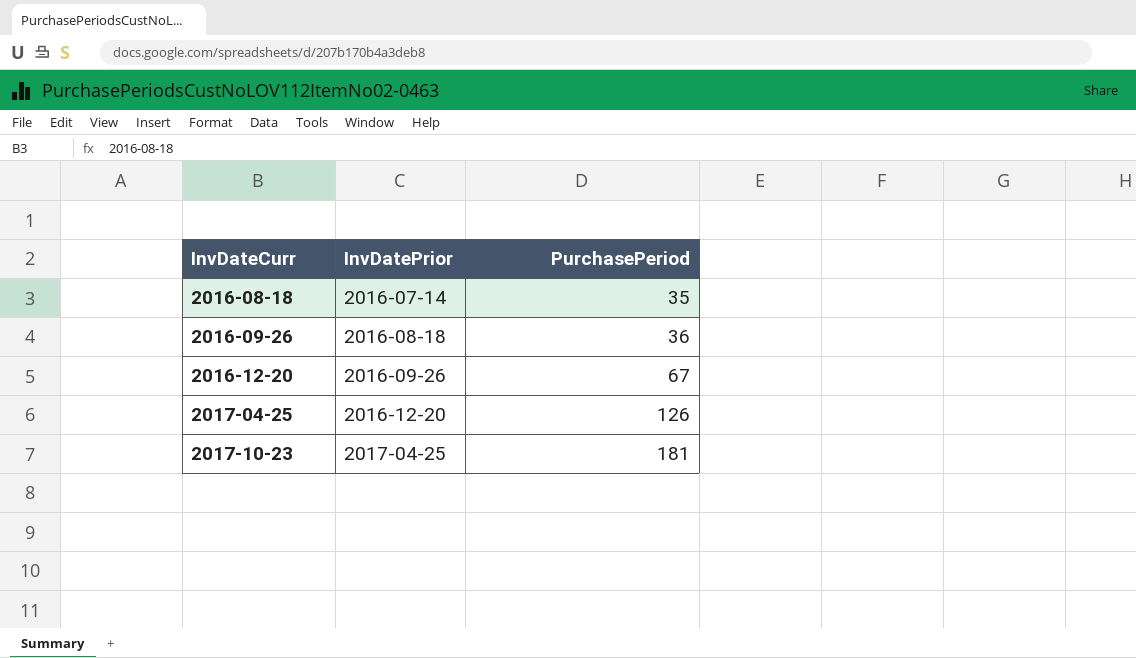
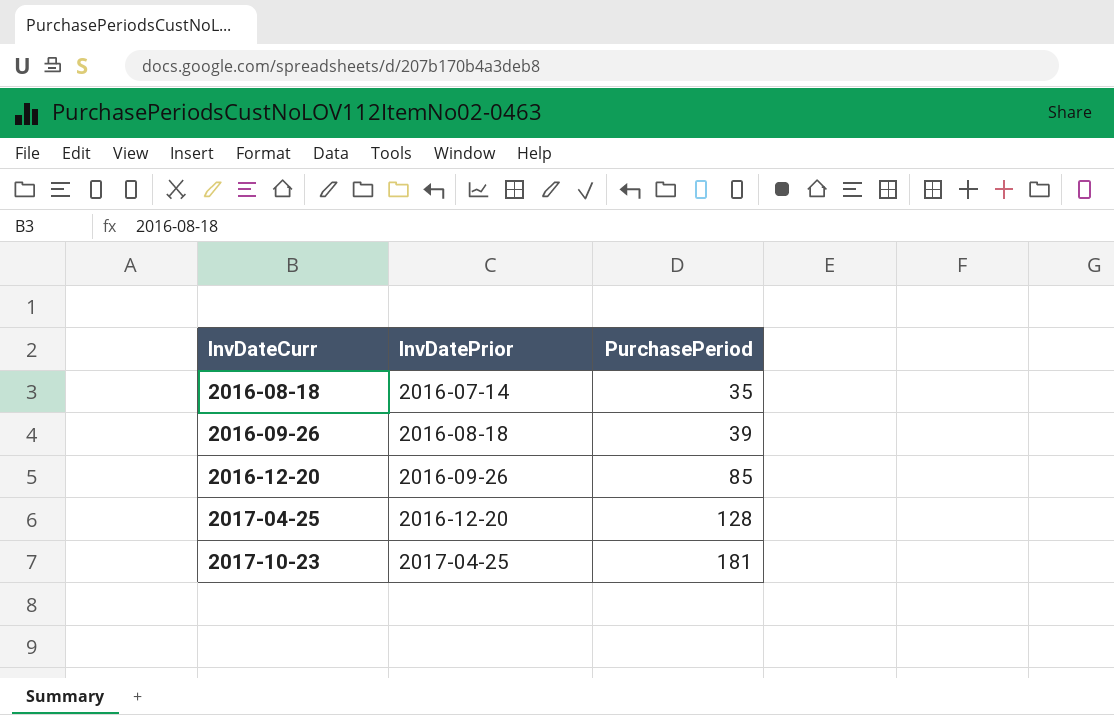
2016-09-26 | PurchasePeriod: 36 -> 39
2016-12-20 | PurchasePeriod: 67 -> 85
2017-04-25 | PurchasePeriod: 126 -> 128

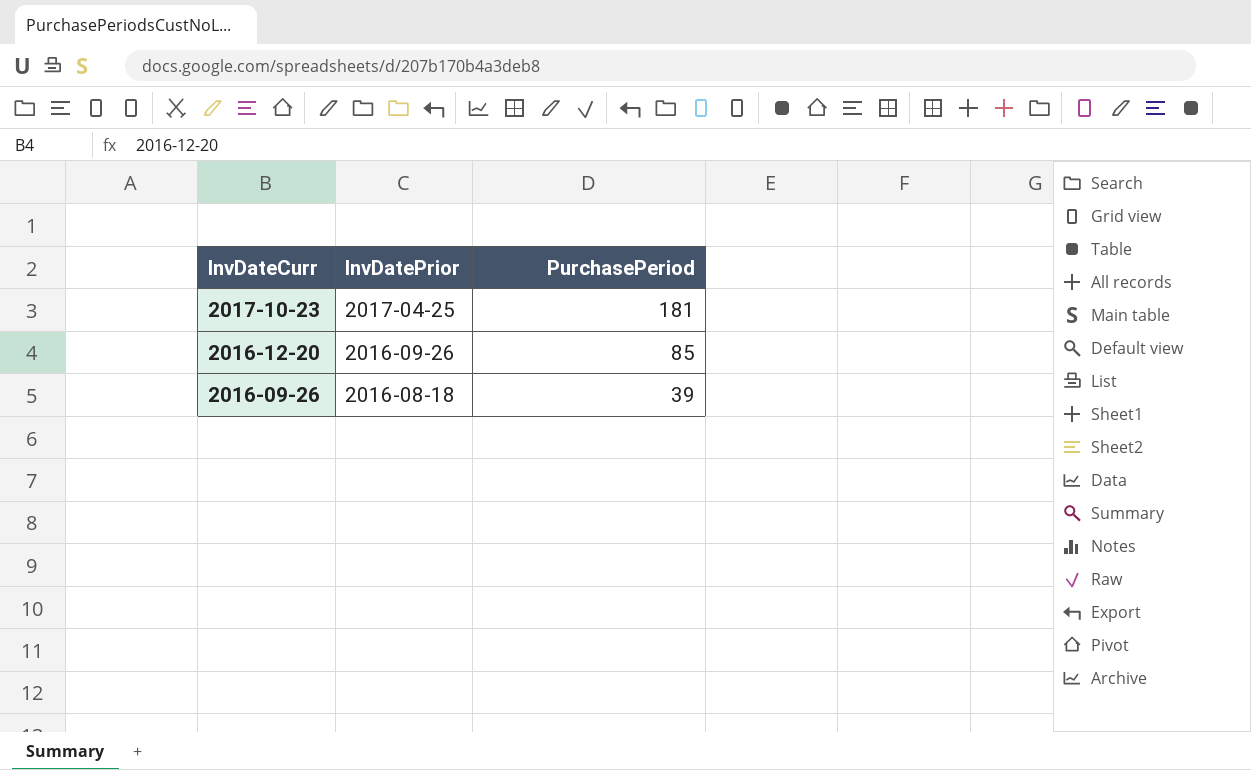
row order: InvDateCurr ascending -> InvDateCurr descending
row 2016-08-18: 2016-07-14 | 35 -> none
row 2017-04-25: 2016-12-20 | 128 -> none

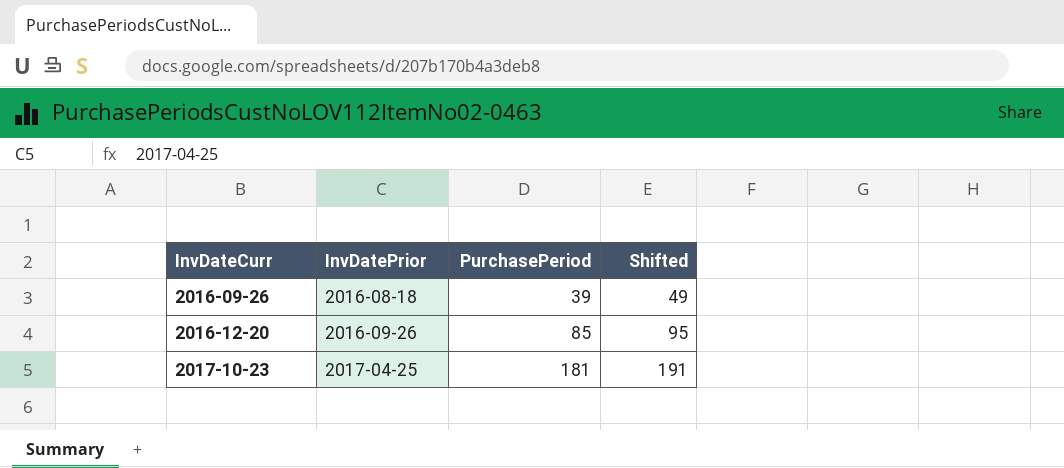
row order: InvDateCurr descending -> InvDateCurr ascending
column Shifted | formula: none -> [PurchasePeriod] + 10

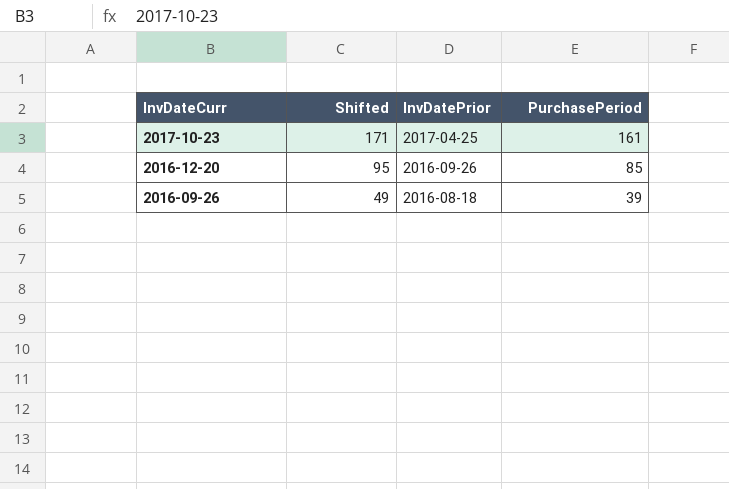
row order: InvDateCurr ascending -> InvDateCurr descending
column Shifted | position: 4 -> 2
2017-10-23 | Shifted: 191 -> 171
2017-10-23 | PurchasePeriod: 181 -> 161

